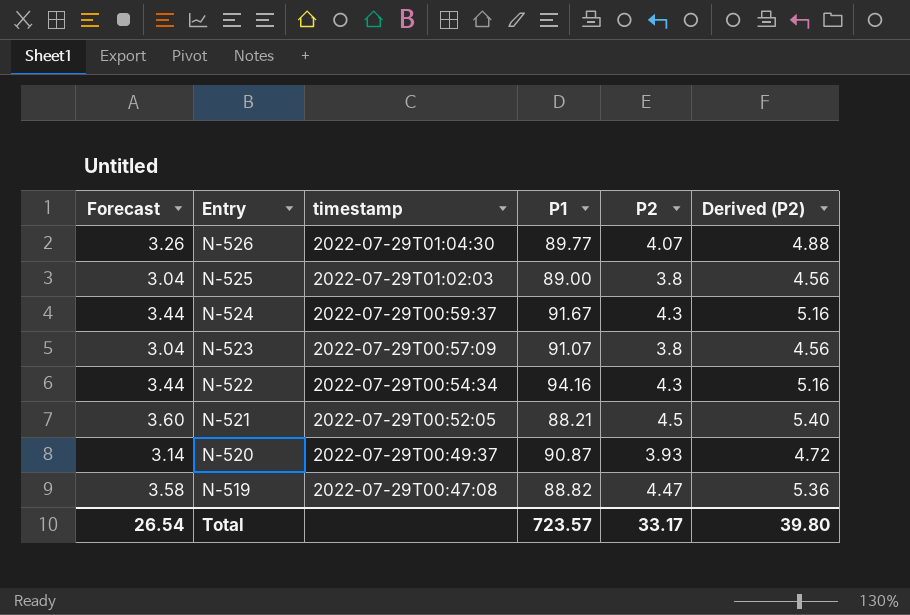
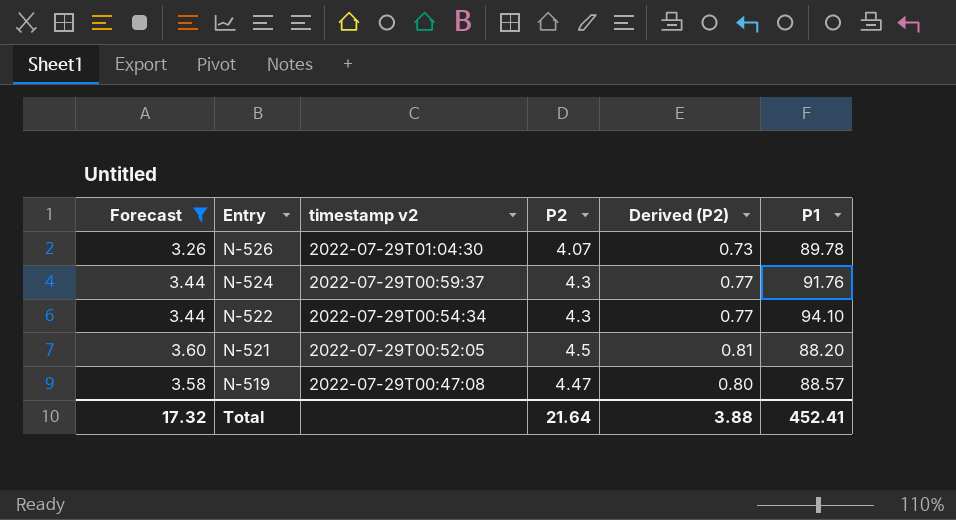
filter: none -> Forecast >= 3.26
column name: timestamp -> timestamp v2
column Derived (P2) | formula: [P2] * 1.2 -> [P2] * 0.18
column P1 | position: 4 -> 6
N-526 | P1: 89.77 -> 89.78
N-524 | P1: 91.67 -> 91.76
N-522 | P1: 94.16 -> 94.10
N-521 | P1: 88.21 -> 88.20
N-519 | P1: 88.82 -> 88.57
Total | Forecast: 26.54 -> 17.32
Total | P2: 33.17 -> 21.64
Total | Derived (P2): 39.80 -> 3.88
Total | P1: 723.57 -> 452.41

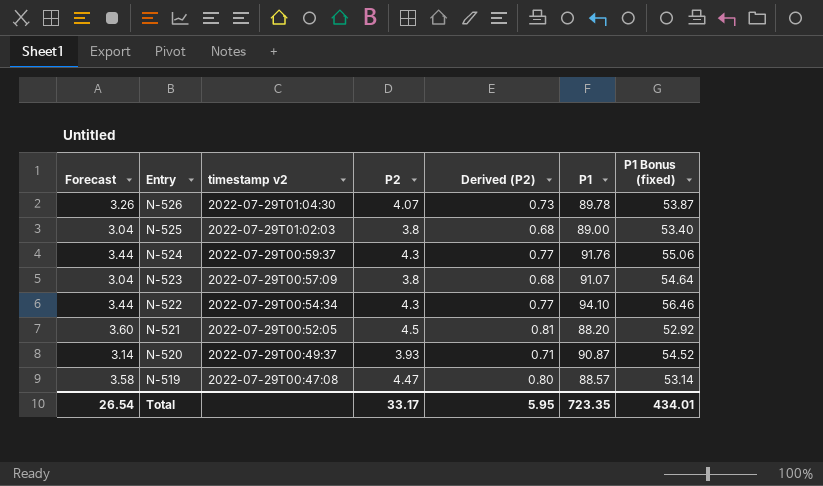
filter: Forecast >= 3.26 -> none
column P1 Bonus (fixed) | formula: none -> [P1] * 0.6
Total | Forecast: 17.32 -> 26.54
Total | P2: 21.64 -> 33.17
Total | Derived (P2): 3.88 -> 5.95
Total | P1: 452.41 -> 723.35

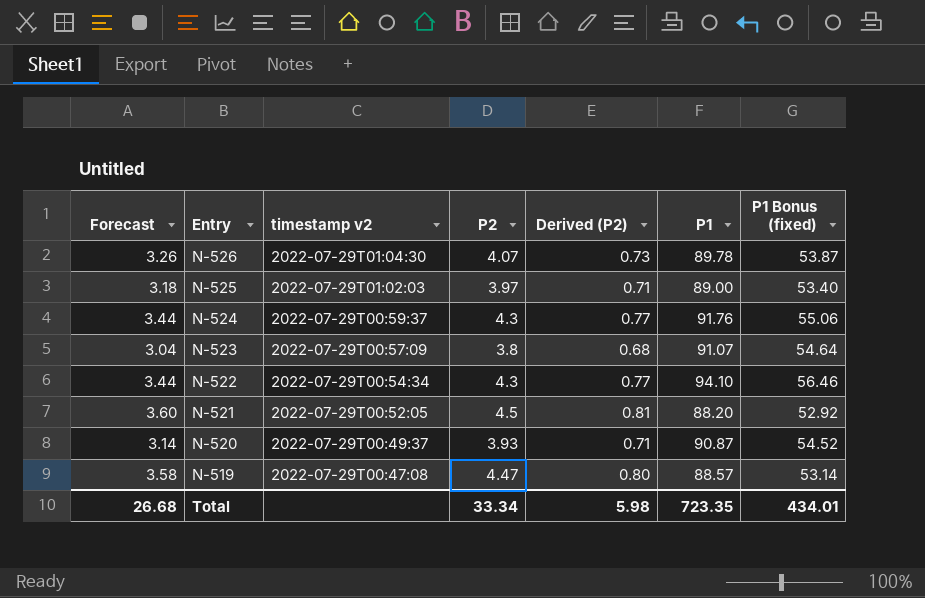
N-525 | Forecast: 3.04 -> 3.18
N-525 | P2: 3.8 -> 3.97
N-525 | Derived (P2): 0.68 -> 0.71
Total | Forecast: 26.54 -> 26.68
Total | P2: 33.17 -> 33.34
Total | Derived (P2): 5.95 -> 5.98

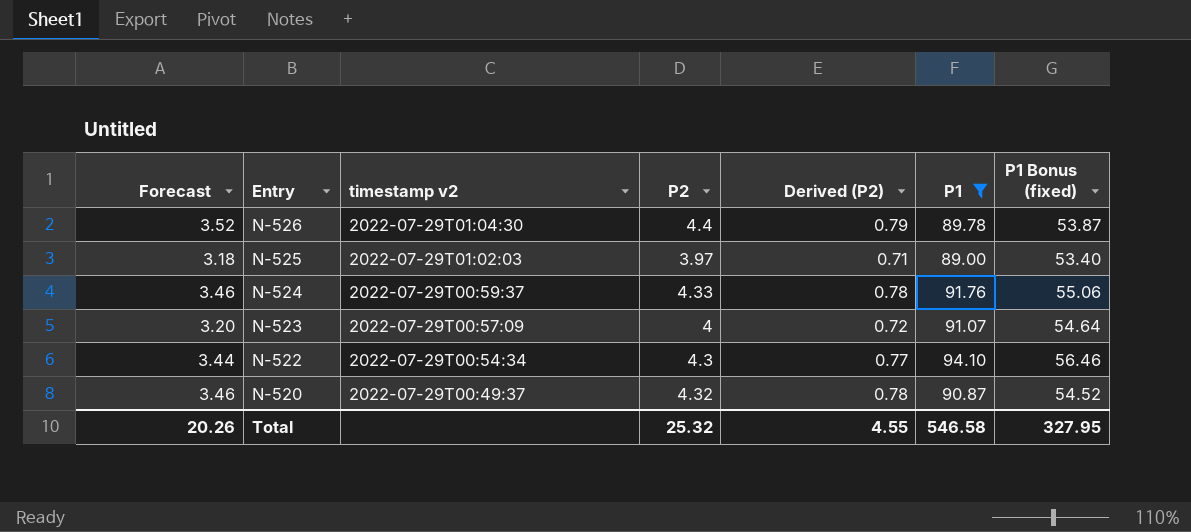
filter: none -> P1 >= 89.00
N-526 | Forecast: 3.26 -> 3.52
N-526 | P2: 4.07 -> 4.4
N-526 | Derived (P2): 0.73 -> 0.79
N-524 | Forecast: 3.44 -> 3.46
N-524 | P2: 4.3 -> 4.33
N-524 | Derived (P2): 0.77 -> 0.78
N-523 | Forecast: 3.04 -> 3.20
N-523 | P2: 3.8 -> 4
N-523 | Derived (P2): 0.68 -> 0.72
N-520 | Forecast: 3.14 -> 3.46
N-520 | P2: 3.93 -> 4.32
N-520 | Derived (P2): 0.71 -> 0.78
Total | Forecast: 26.68 -> 20.26
Total | P2: 33.34 -> 25.32
Total | Derived (P2): 5.98 -> 4.55
Total | P1: 723.35 -> 546.58
Total | P1 Bonus (fixed): 434.01 -> 327.95

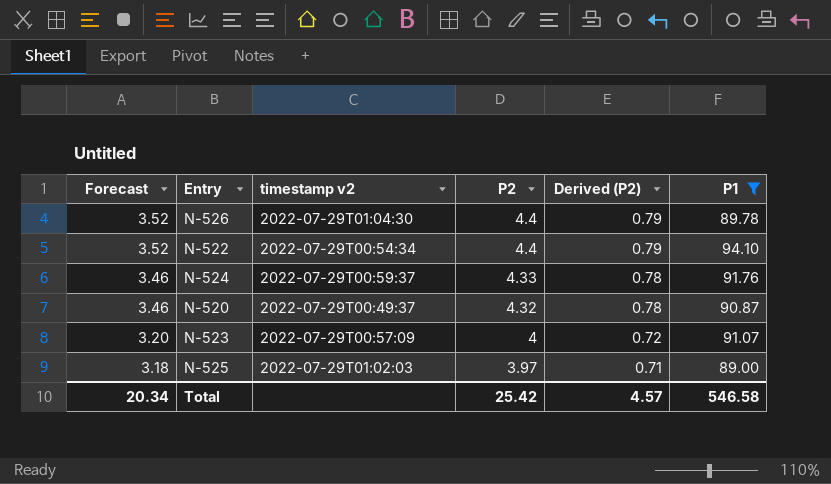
row order: Entry descending -> Forecast descending
column P1 Bonus (fixed) | formula: [P1] * 0.6 -> none
N-522 | Forecast: 3.44 -> 3.52
N-522 | P2: 4.3 -> 4.4
N-522 | Derived (P2): 0.77 -> 0.79
Total | Forecast: 20.26 -> 20.34
Total | P2: 25.32 -> 25.42
Total | Derived (P2): 4.55 -> 4.57

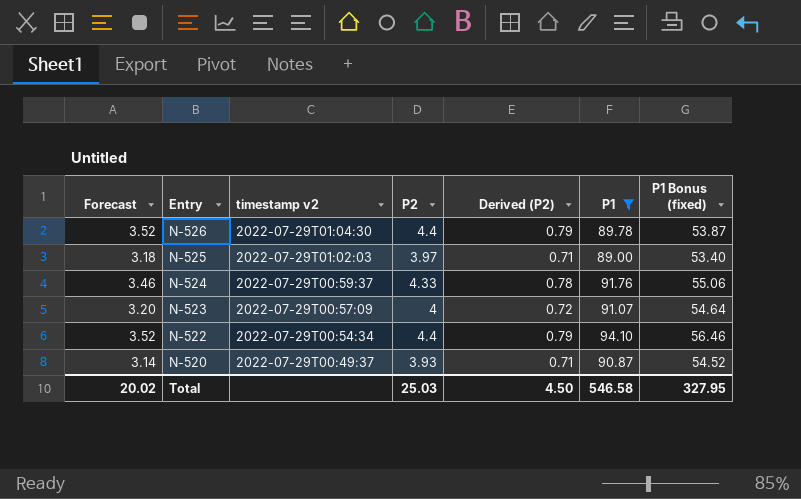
row order: Forecast descending -> Entry descending
column P1 Bonus (fixed) | formula: none -> [P1] * 0.6
N-520 | Forecast: 3.46 -> 3.14
N-520 | P2: 4.32 -> 3.93
N-520 | Derived (P2): 0.78 -> 0.71
Total | Forecast: 20.34 -> 20.02
Total | P2: 25.42 -> 25.03
Total | Derived (P2): 4.57 -> 4.50

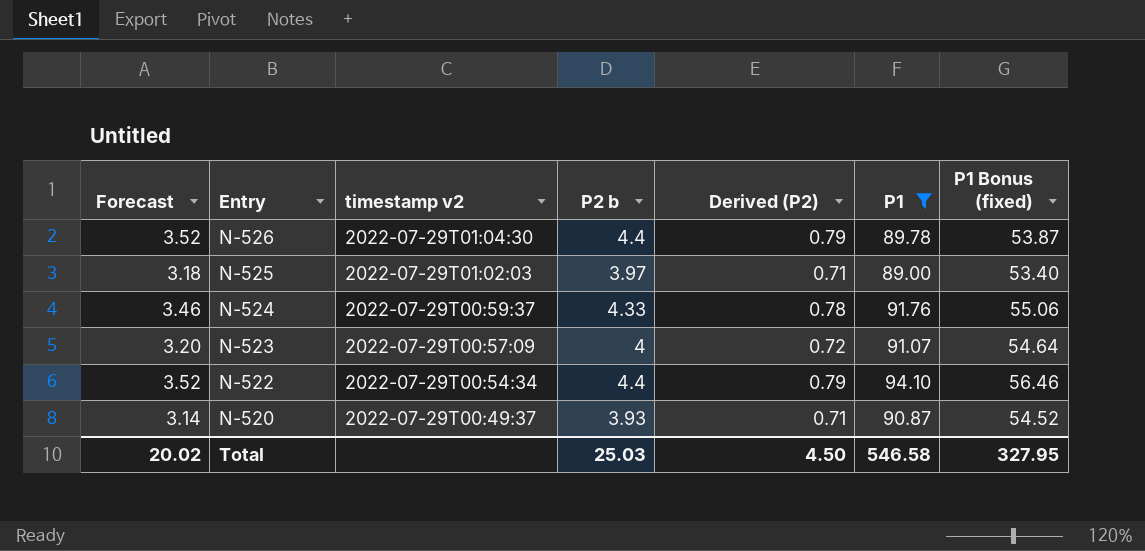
column name: P2 -> P2 b

